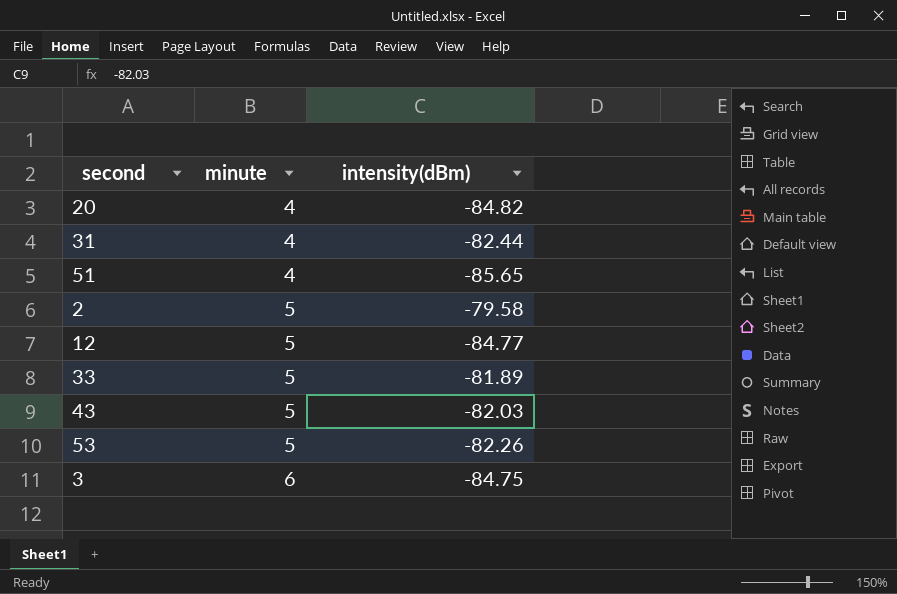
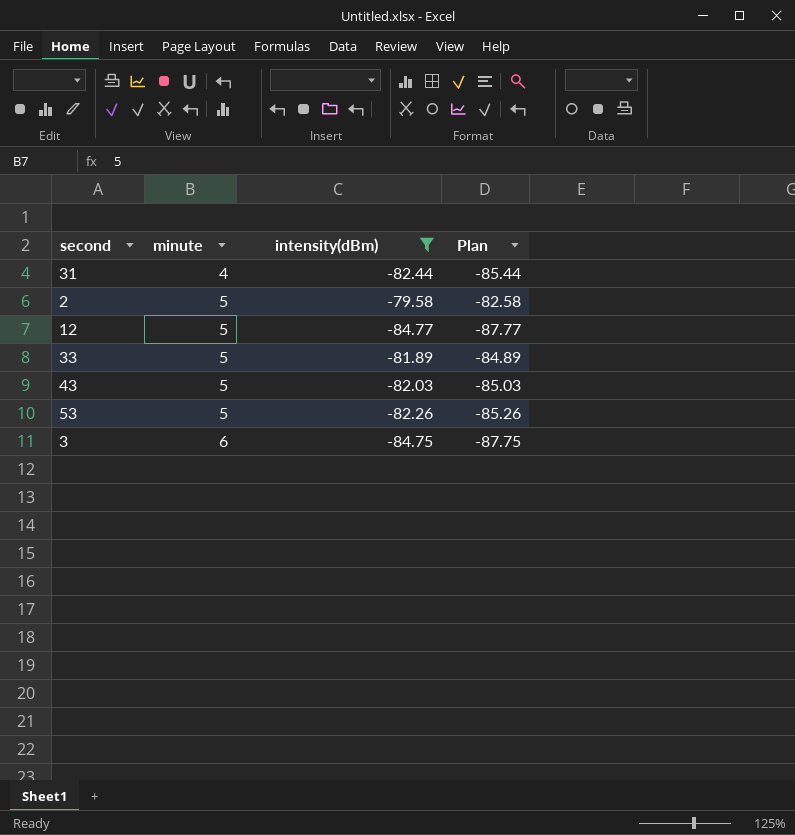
filter: none -> intensity(dBm) >= -84.77
column Plan | formula: none -> [intensity(dBm)] - 3

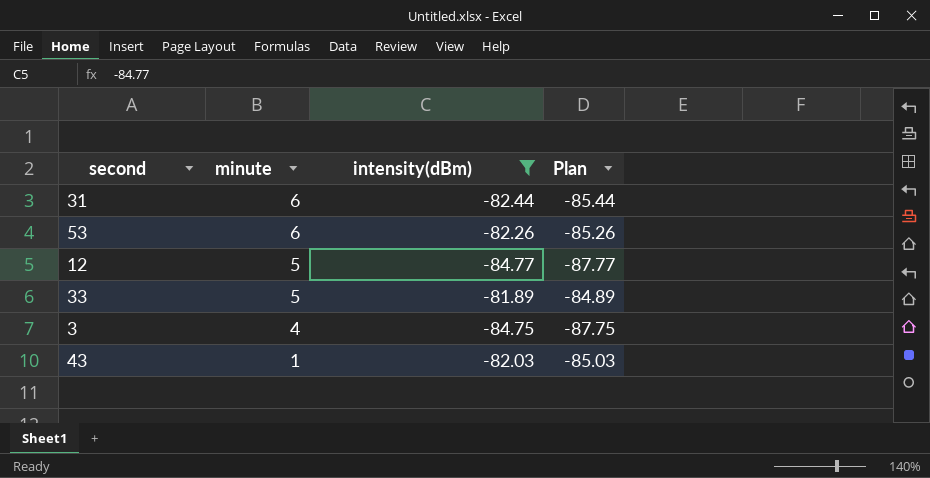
row order: minute ascending -> minute descending
row 2: 5 | -79.58 | -82.58 -> none
31 | minute: 4 -> 6
53 | minute: 5 -> 6
3 | minute: 6 -> 4
43 | minute: 5 -> 1

